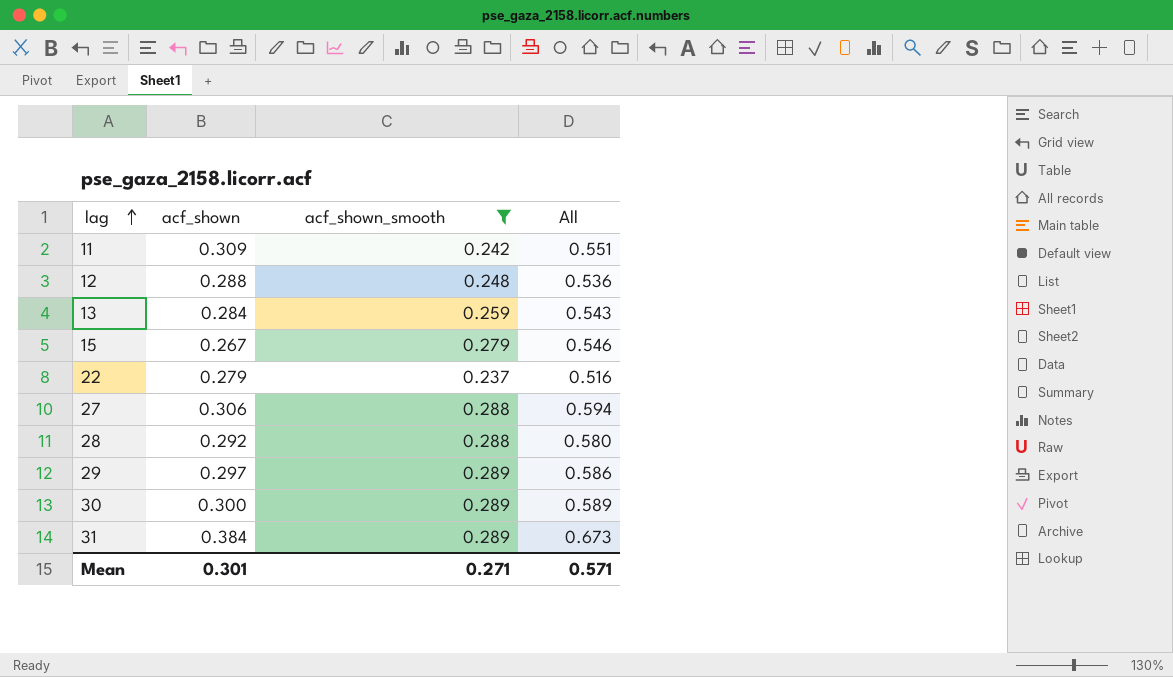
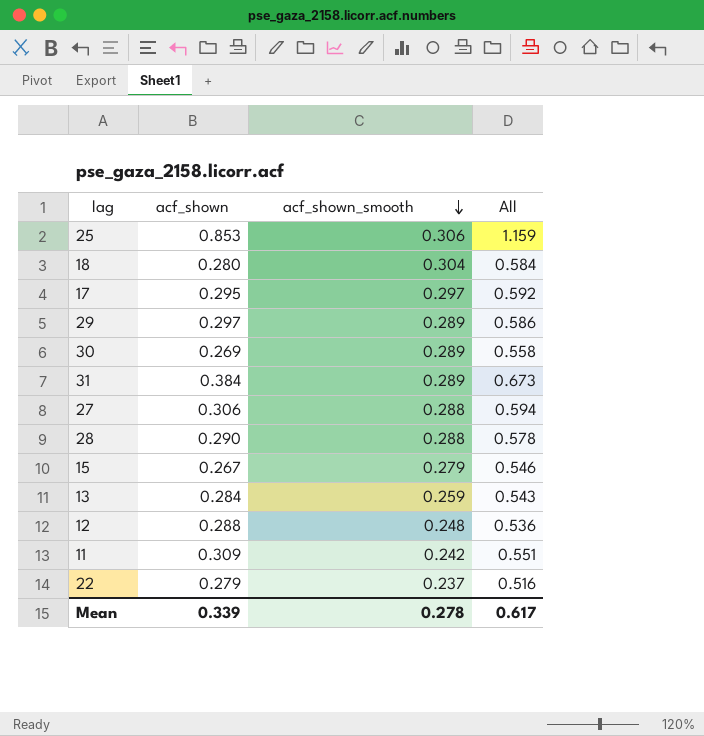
filter: acf_shown_smooth <= 0.289 -> none
row order: lag ascending -> acf_shown_smooth descending
30 | acf_shown: 0.300 -> 0.269
30 | All: 0.589 -> 0.558
28 | acf_shown: 0.292 -> 0.290
28 | All: 0.580 -> 0.578
Mean | acf_shown: 0.301 -> 0.339
Mean | acf_shown_smooth: 0.271 -> 0.278
Mean | All: 0.571 -> 0.617

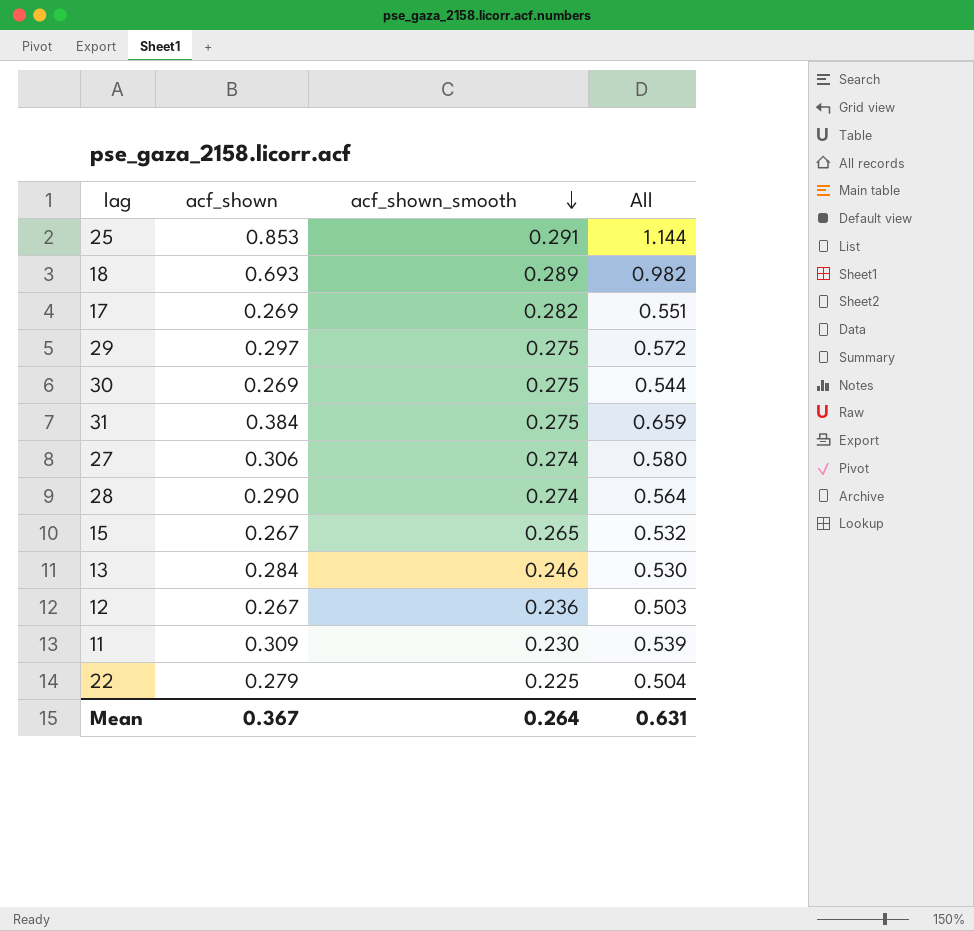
25 | acf_shown_smooth: 0.306 -> 0.291
25 | All: 1.159 -> 1.144
18 | acf_shown: 0.280 -> 0.693
18 | acf_shown_smooth: 0.304 -> 0.289
18 | All: 0.584 -> 0.982
17 | acf_shown: 0.295 -> 0.269
17 | acf_shown_smooth: 0.297 -> 0.282
17 | All: 0.592 -> 0.551
29 | acf_shown_smooth: 0.289 -> 0.275
29 | All: 0.586 -> 0.572
30 | acf_shown_smooth: 0.289 -> 0.275
30 | All: 0.558 -> 0.544
31 | acf_shown_smooth: 0.289 -> 0.275
31 | All: 0.673 -> 0.659
27 | acf_shown_smooth: 0.288 -> 0.274
27 | All: 0.594 -> 0.580
28 | acf_shown_smooth: 0.288 -> 0.274
28 | All: 0.578 -> 0.564
15 | acf_shown_smooth: 0.279 -> 0.265
15 | All: 0.546 -> 0.532
13 | acf_shown_smooth: 0.259 -> 0.246
13 | All: 0.543 -> 0.530
12 | acf_shown: 0.288 -> 0.267
12 | acf_shown_smooth: 0.248 -> 0.236
12 | All: 0.536 -> 0.503
11 | acf_shown_smooth: 0.242 -> 0.230
11 | All: 0.551 -> 0.539
22 | acf_shown_smooth: 0.237 -> 0.225
22 | All: 0.516 -> 0.504
Mean | acf_shown: 0.339 -> 0.367
Mean | acf_shown_smooth: 0.278 -> 0.264
Mean | All: 0.617 -> 0.631

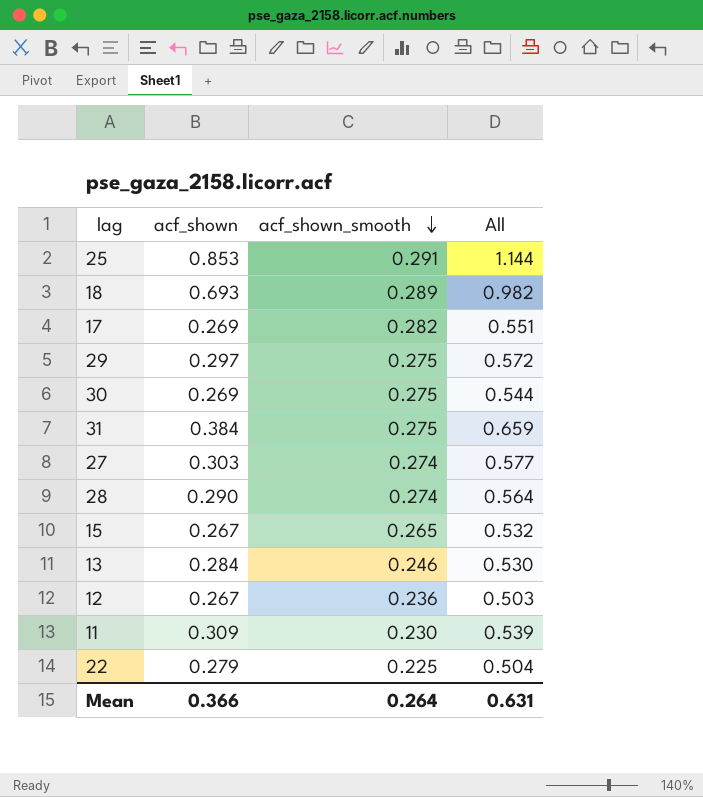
27 | acf_shown: 0.306 -> 0.303
27 | All: 0.580 -> 0.577
Mean | acf_shown: 0.367 -> 0.366

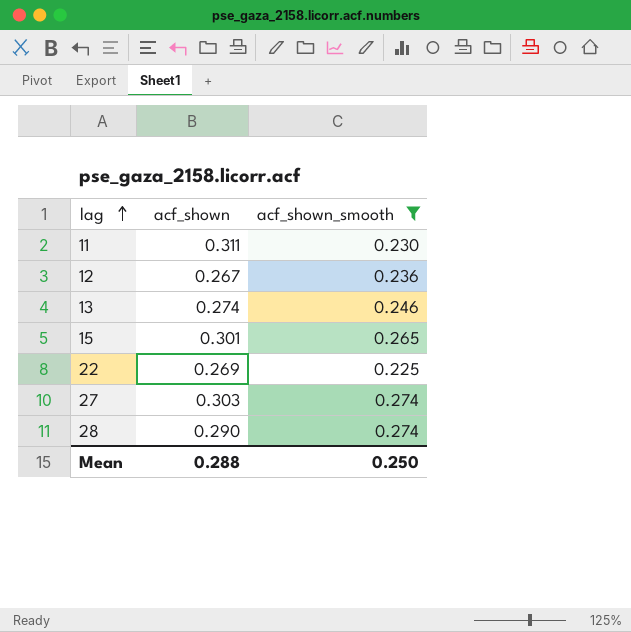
filter: none -> acf_shown_smooth <= 0.274
row order: acf_shown_smooth descending -> lag ascending
column All | formula: [acf_shown] + [acf_shown_smooth] -> none
11 | acf_shown: 0.309 -> 0.311
13 | acf_shown: 0.284 -> 0.274
15 | acf_shown: 0.267 -> 0.301
22 | acf_shown: 0.279 -> 0.269
Mean | acf_shown: 0.366 -> 0.288
Mean | acf_shown_smooth: 0.264 -> 0.250

